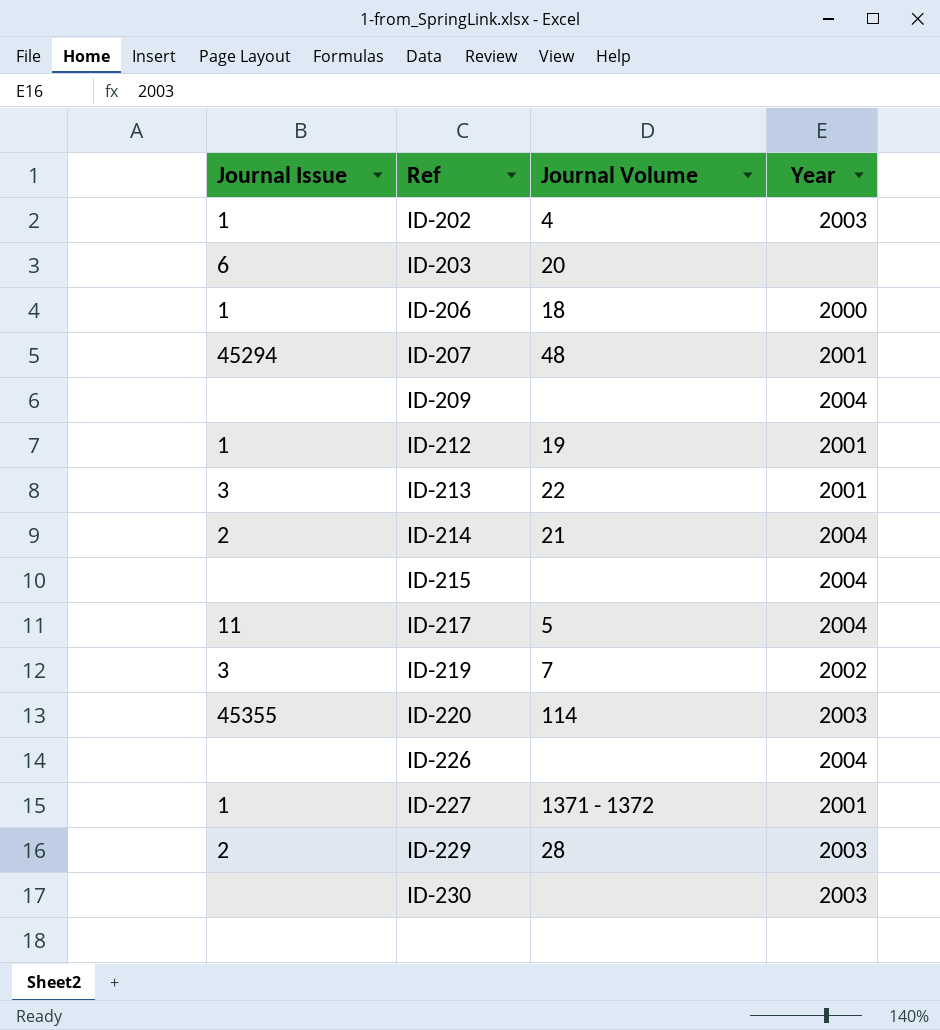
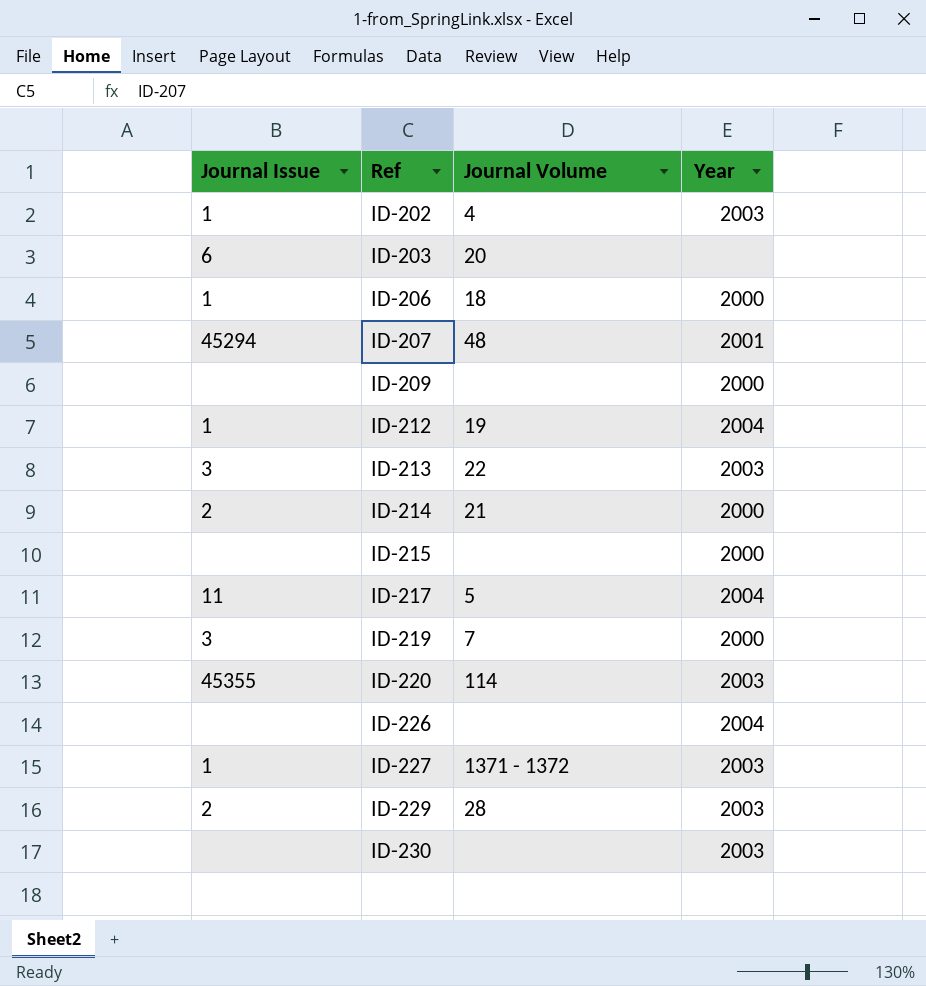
ID-209 | Year: 2004 -> 2000
ID-212 | Year: 2001 -> 2004
ID-213 | Year: 2001 -> 2003
ID-214 | Year: 2004 -> 2000
ID-215 | Year: 2004 -> 2000
ID-219 | Year: 2002 -> 2000
ID-227 | Year: 2001 -> 2003

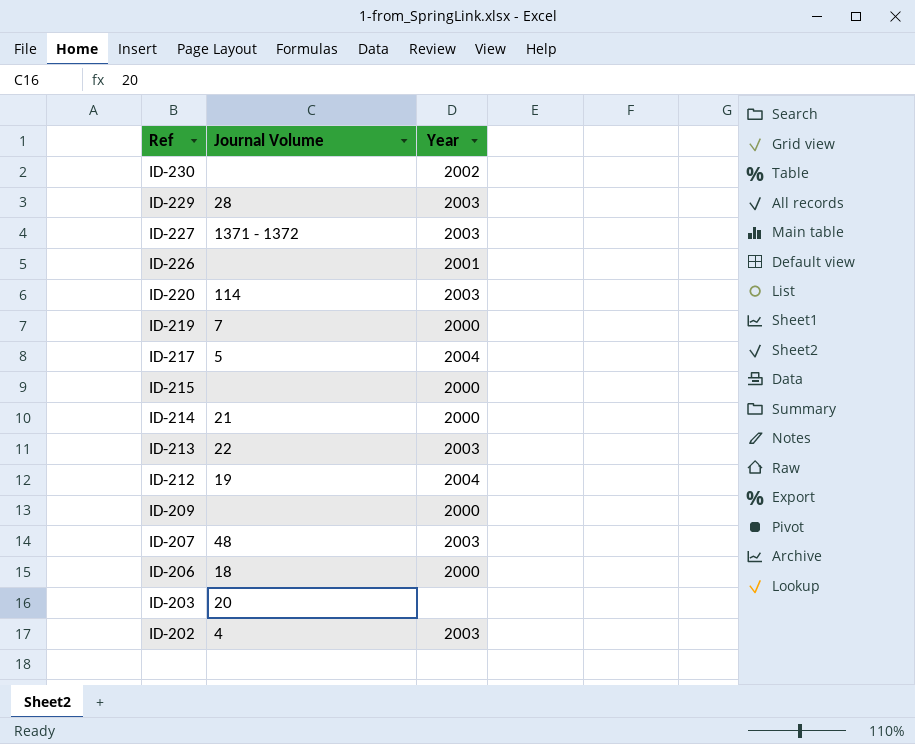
row order: Ref ascending -> Ref descending
column Journal Issue | position: 1 -> none
ID-230 | Year: 2003 -> 2002
ID-226 | Year: 2004 -> 2001
ID-207 | Year: 2001 -> 2003

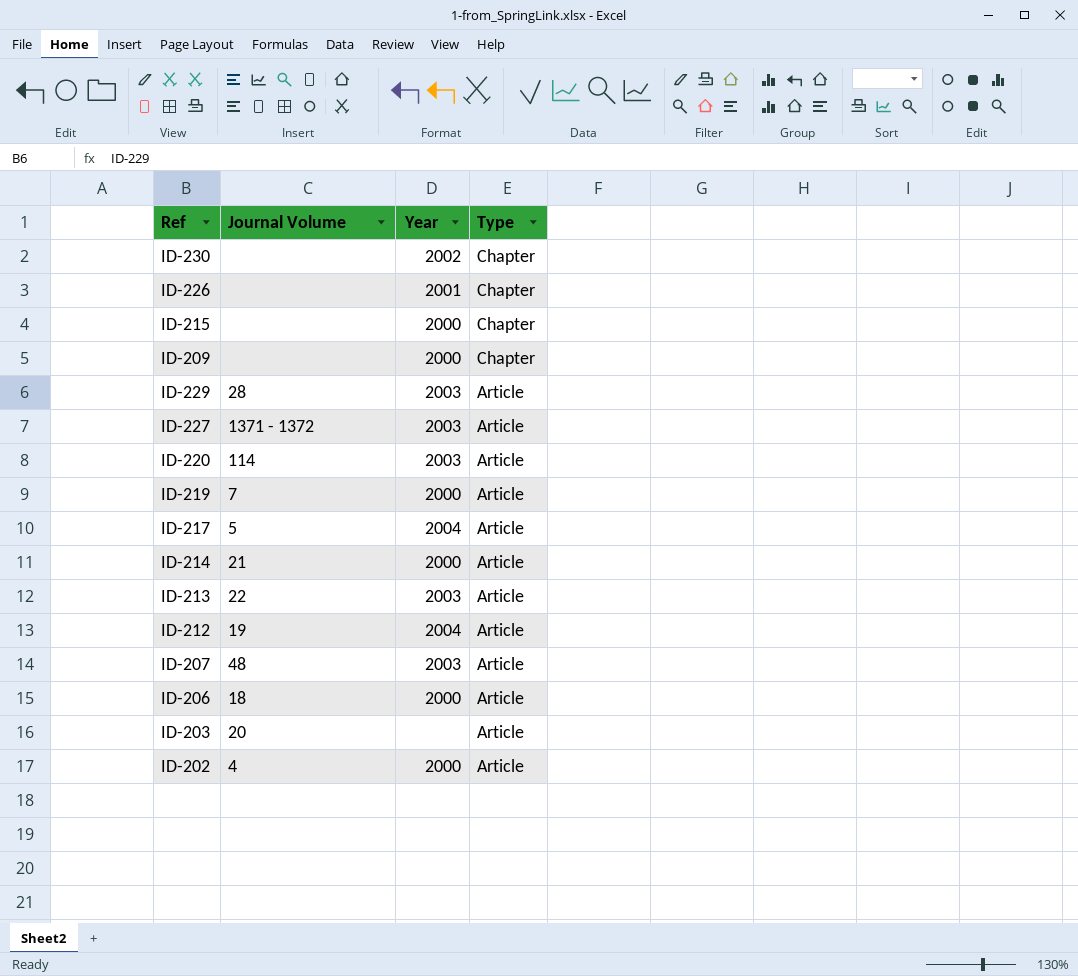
row order: Ref descending -> Type descending
column Type | position: none -> 4
ID-202 | Year: 2003 -> 2000

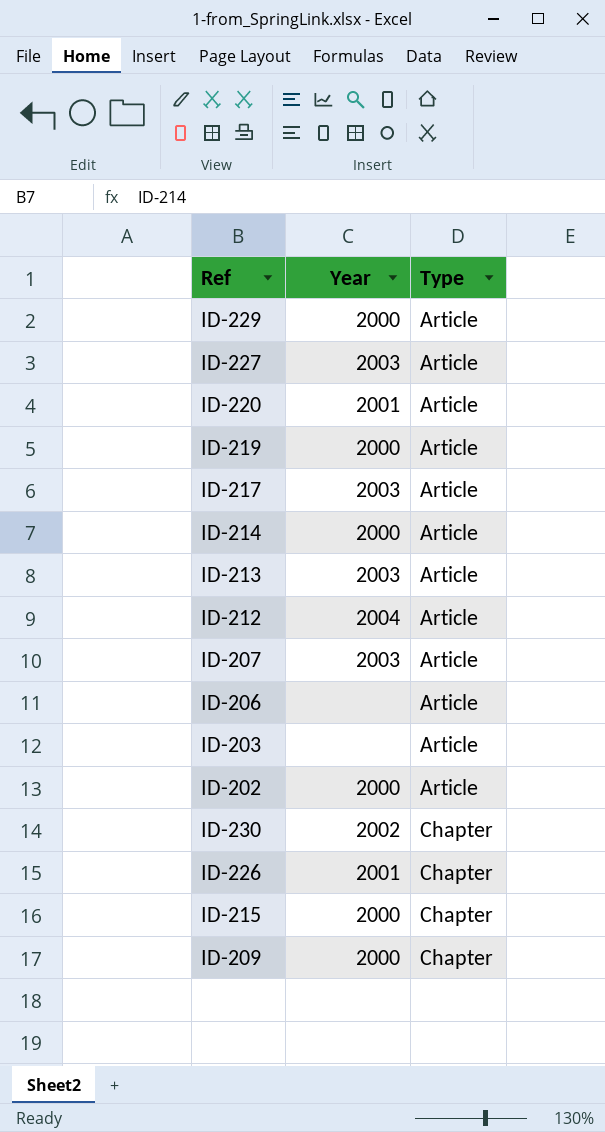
row order: Type descending -> Type ascending
column Journal Volume | position: 2 -> none
ID-229 | Year: 2003 -> 2000
ID-220 | Year: 2003 -> 2001
ID-217 | Year: 2004 -> 2003
ID-206 | Year: 2000 -> none

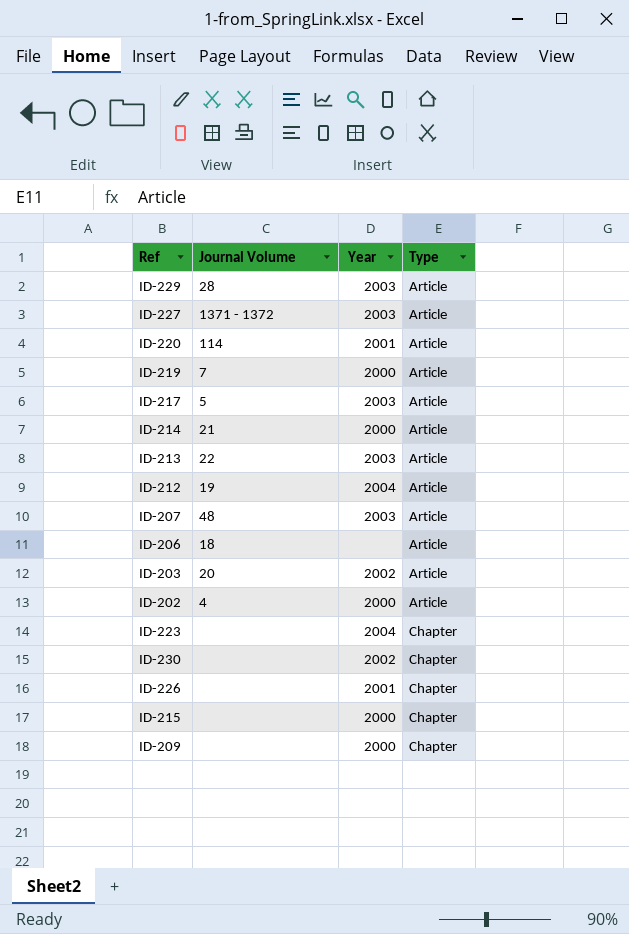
column Journal Volume | position: none -> 2
ID-229 | Year: 2000 -> 2003
ID-203 | Year: none -> 2002
row ID-223: none -> none | 2004 | Chapter

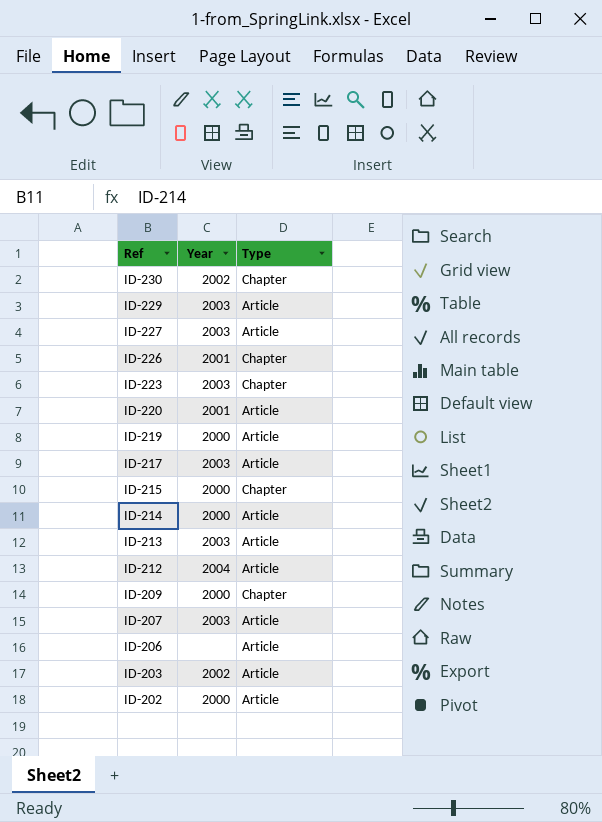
row order: Type ascending -> Ref descending
column Journal Volume | position: 2 -> none
ID-223 | Year: 2004 -> 2003

